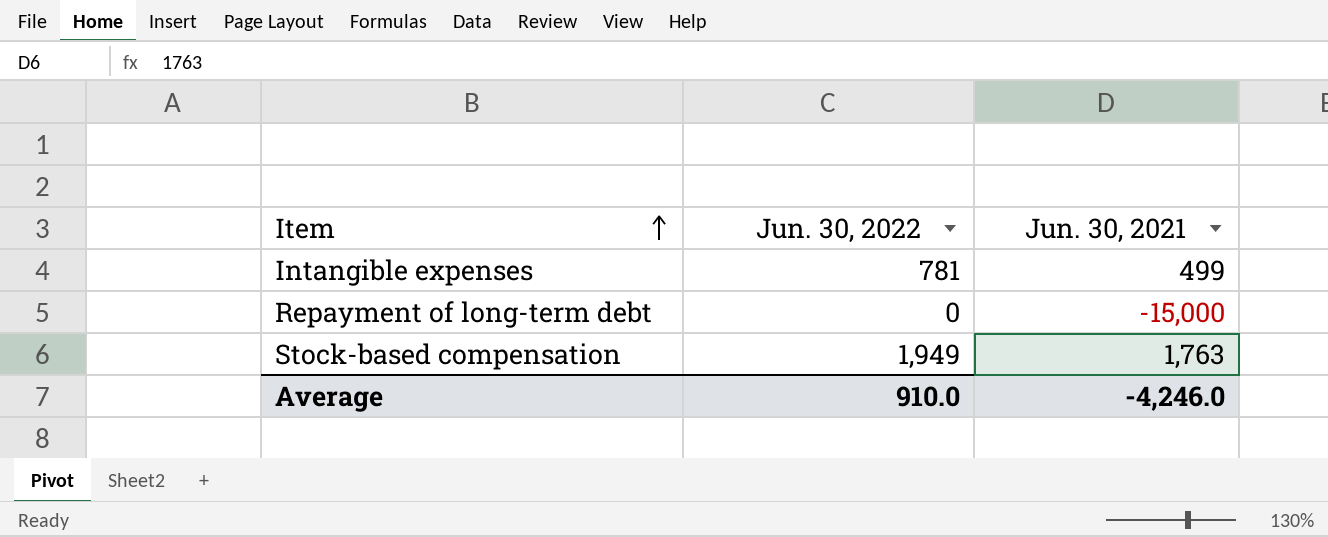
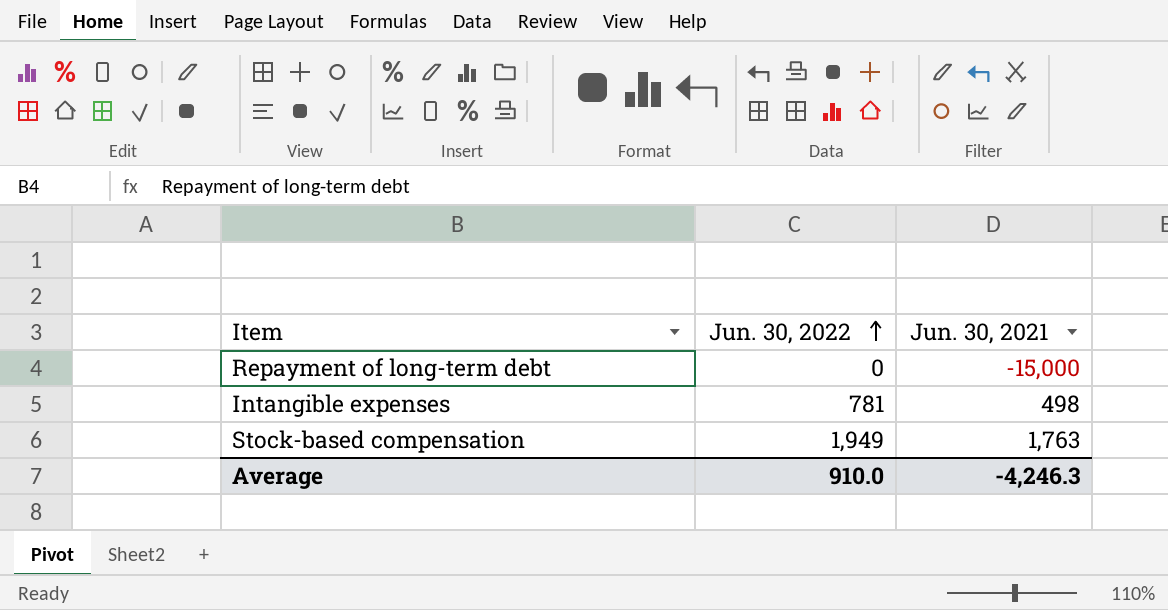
row order: Item ascending -> Jun. 30, 2022 ascending
Intangible expenses | Jun. 30, 2021: 499 -> 498
Average | Jun. 30, 2021: -4,246.0 -> -4,246.3

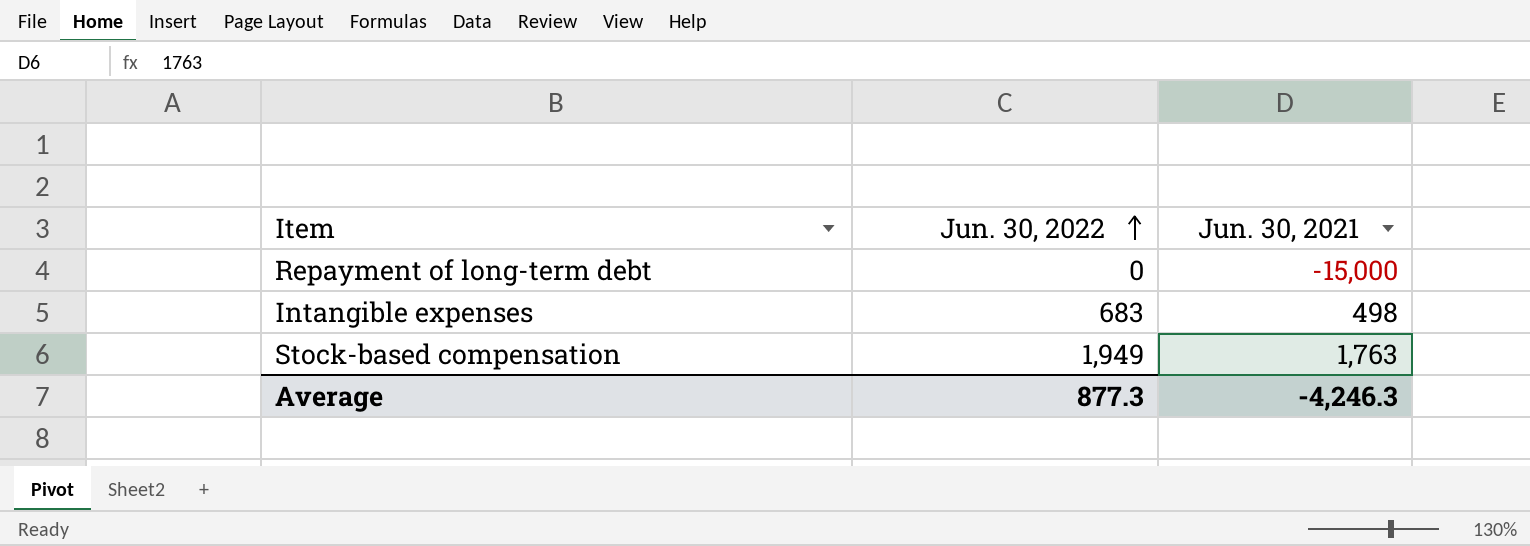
Intangible expenses | Jun. 30, 2022: 781 -> 683
Average | Jun. 30, 2022: 910.0 -> 877.3

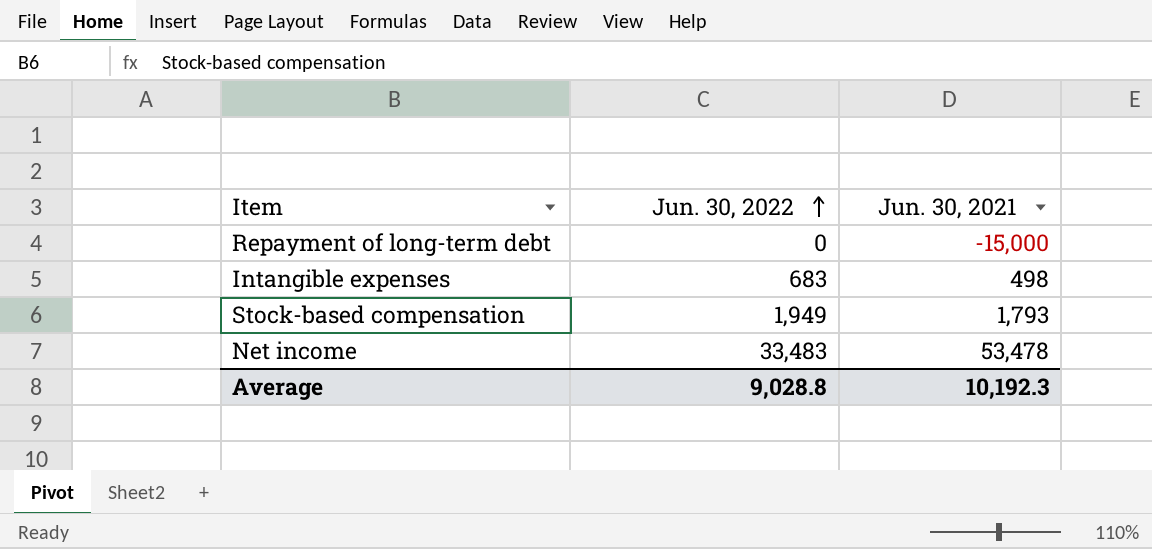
Stock-based compensation | Jun. 30, 2021: 1,763 -> 1,793
row Net income: none -> 33,483 | 53,478
Average | Jun. 30, 2022: 877.3 -> 9,028.8
Average | Jun. 30, 2021: -4,246.3 -> 10,192.3

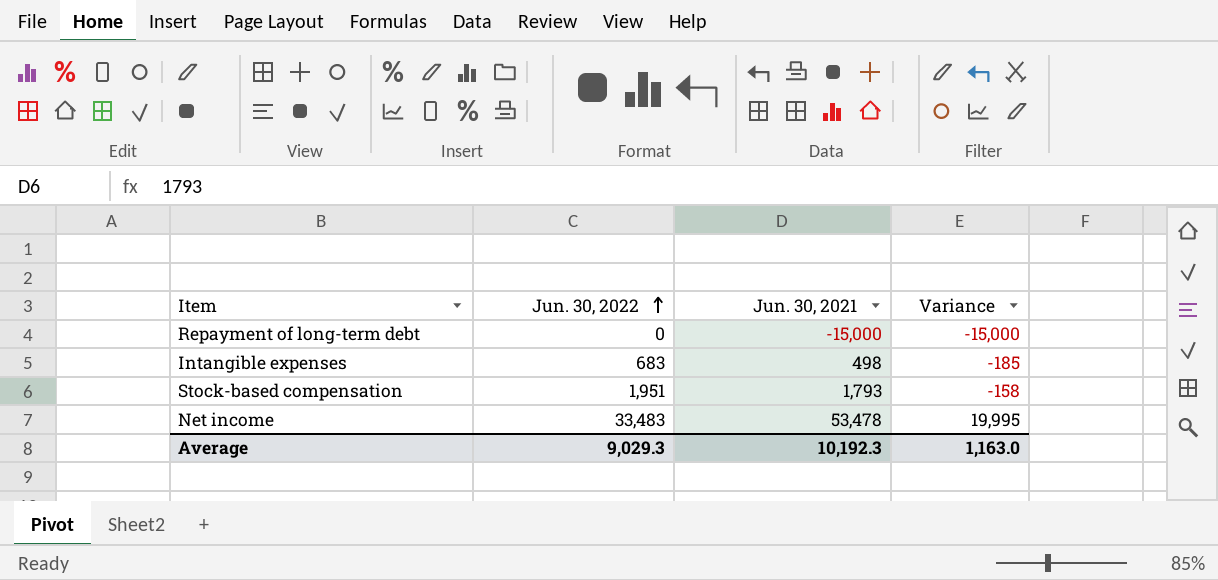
column Variance | formula: none -> [Jun. 30, 2021] - [Jun. 30, 2022]
Stock-based compensation | Jun. 30, 2022: 1,949 -> 1,951
Average | Jun. 30, 2022: 9,028.8 -> 9,029.3

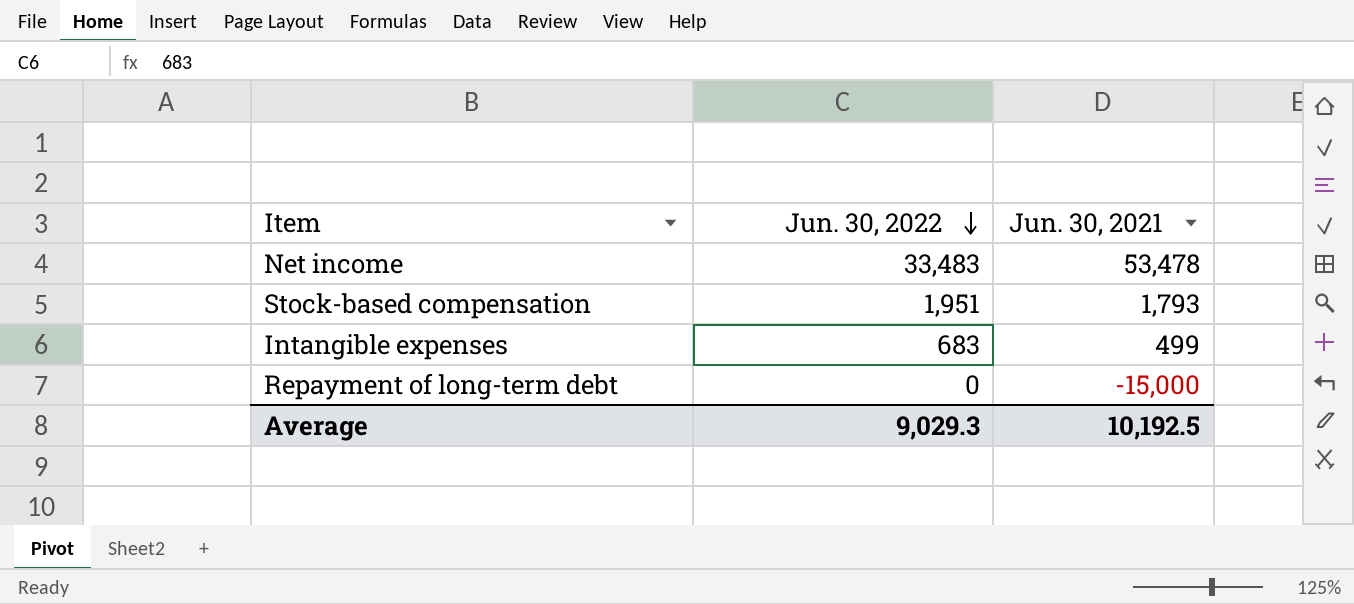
row order: Jun. 30, 2022 ascending -> Jun. 30, 2022 descending
column Variance | formula: [Jun. 30, 2021] - [Jun. 30, 2022] -> none
Intangible expenses | Jun. 30, 2021: 498 -> 499
Average | Jun. 30, 2021: 10,192.3 -> 10,192.5

